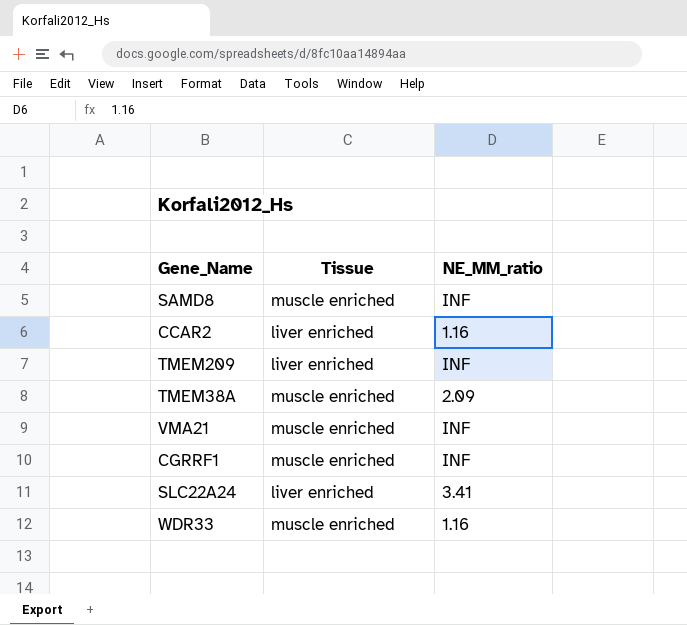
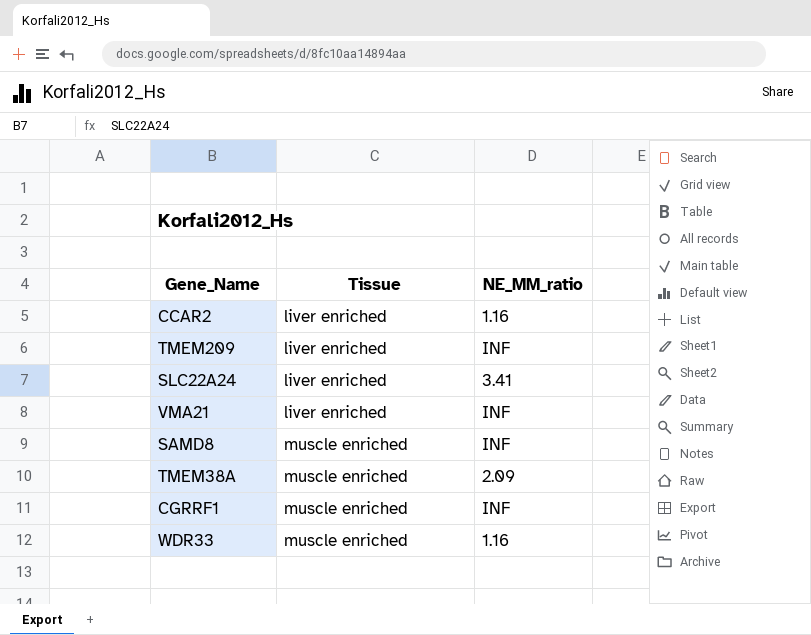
row order: none -> Tissue ascending
VMA21 | Tissue: muscle enriched -> liver enriched

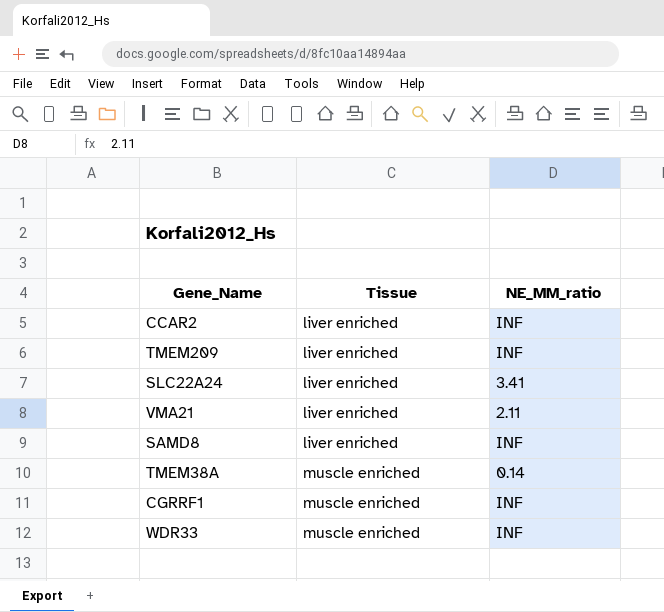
CCAR2 | NE_MM_ratio: 1.16 -> INF
VMA21 | NE_MM_ratio: INF -> 2.11
SAMD8 | Tissue: muscle enriched -> liver enriched
TMEM38A | NE_MM_ratio: 2.09 -> 0.14
WDR33 | NE_MM_ratio: 1.16 -> INF

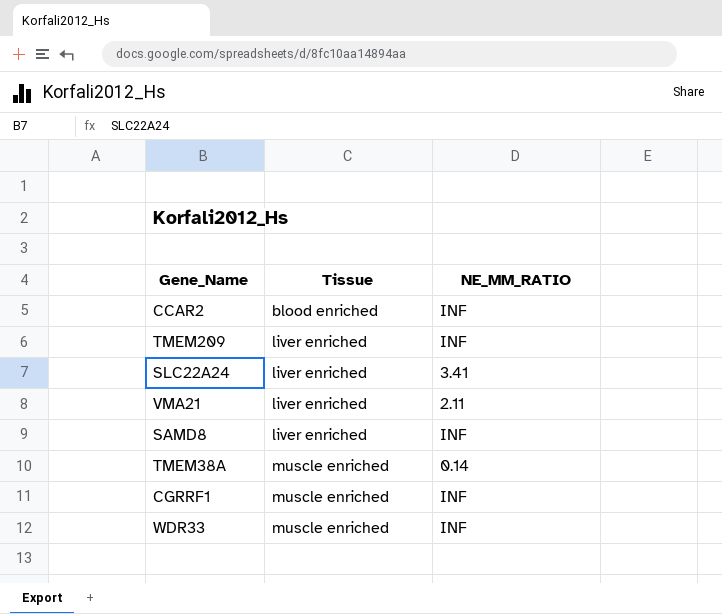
column name: NE_MM_ratio -> NE_MM_RATIO
CCAR2 | Tissue: liver enriched -> blood enriched

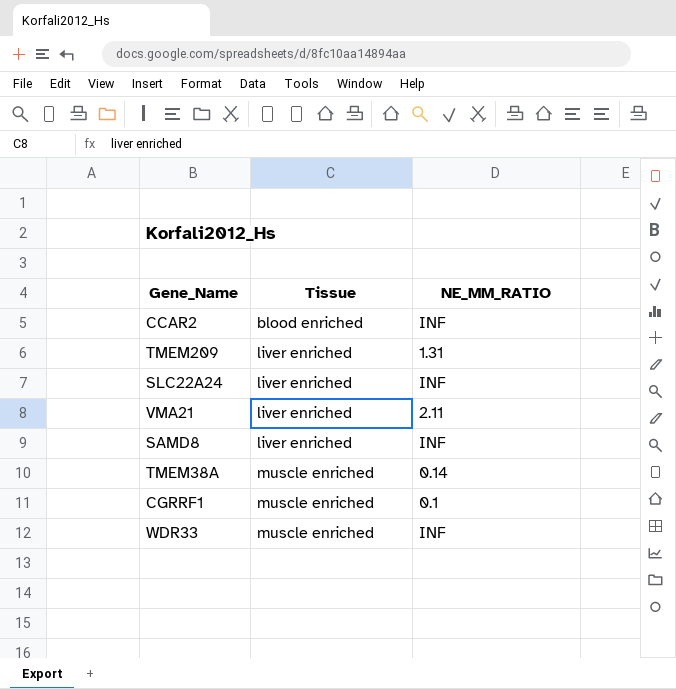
TMEM209 | NE_MM_RATIO: INF -> 1.31
SLC22A24 | NE_MM_RATIO: 3.41 -> INF
CGRRF1 | NE_MM_RATIO: INF -> 0.1

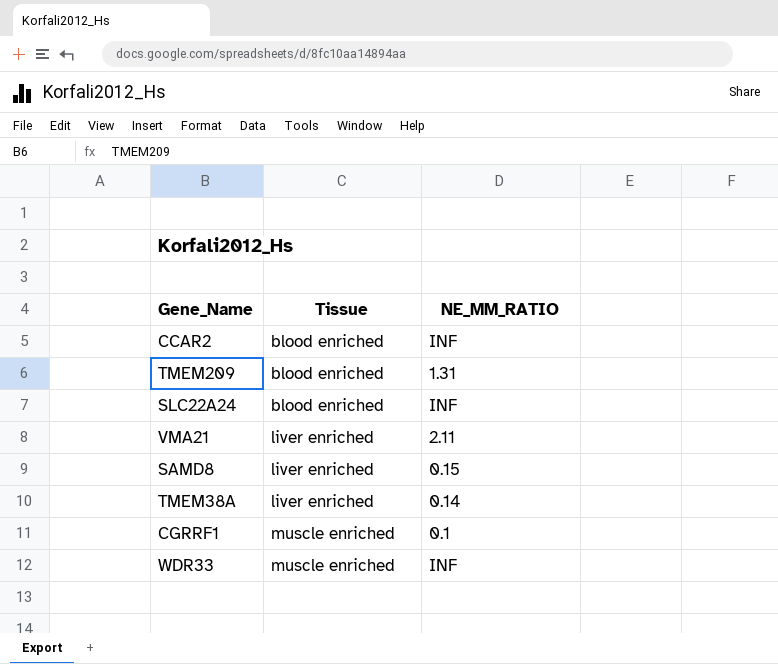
TMEM209 | Tissue: liver enriched -> blood enriched
SLC22A24 | Tissue: liver enriched -> blood enriched
SAMD8 | NE_MM_RATIO: INF -> 0.15
TMEM38A | Tissue: muscle enriched -> liver enriched

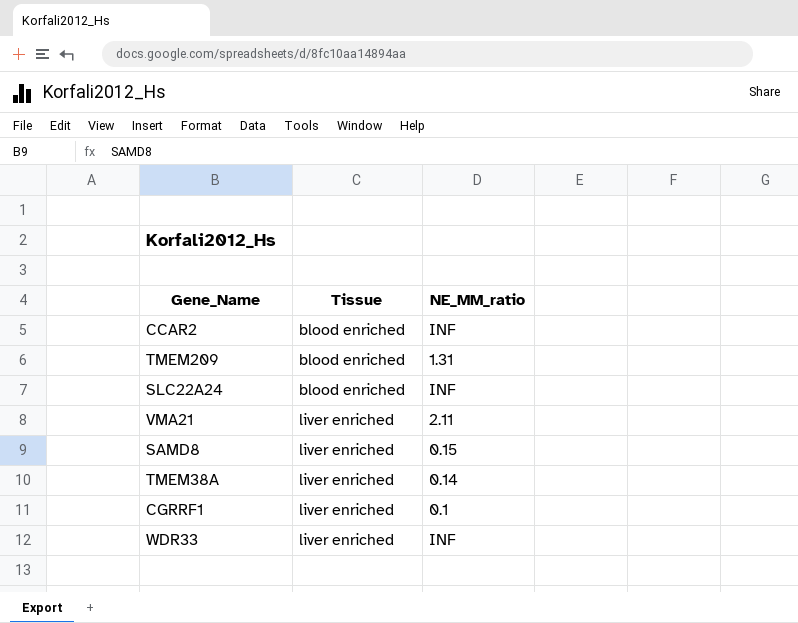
column name: NE_MM_RATIO -> NE_MM_ratio
CGRRF1 | Tissue: muscle enriched -> liver enriched
WDR33 | Tissue: muscle enriched -> liver enriched

